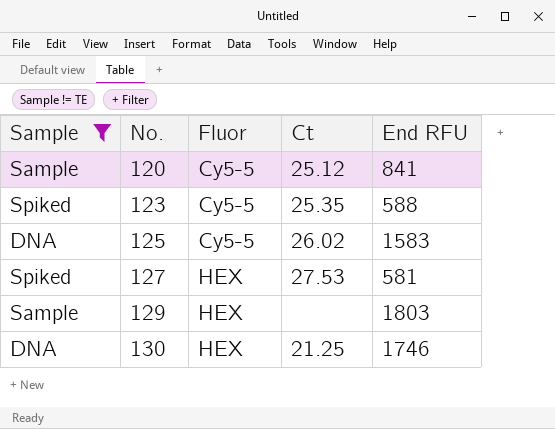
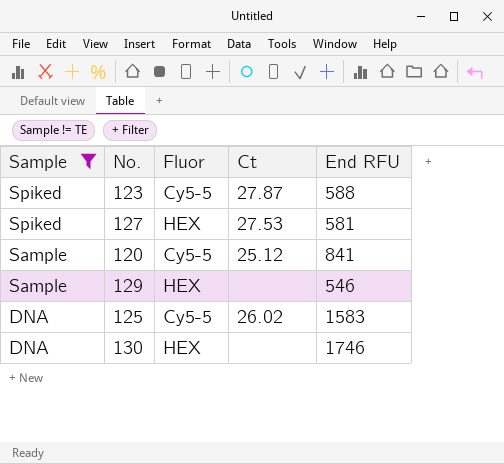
row order: No. ascending -> Sample descending
123 | Ct: 25.35 -> 27.87
129 | End RFU: 1803 -> 546
130 | Ct: 21.25 -> none

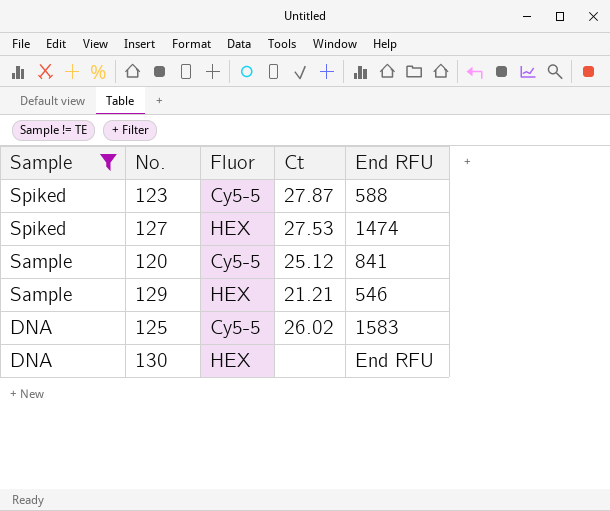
127 | End RFU: 581 -> 1474
129 | Ct: none -> 21.21
130 | End RFU: 1746 -> End RFU

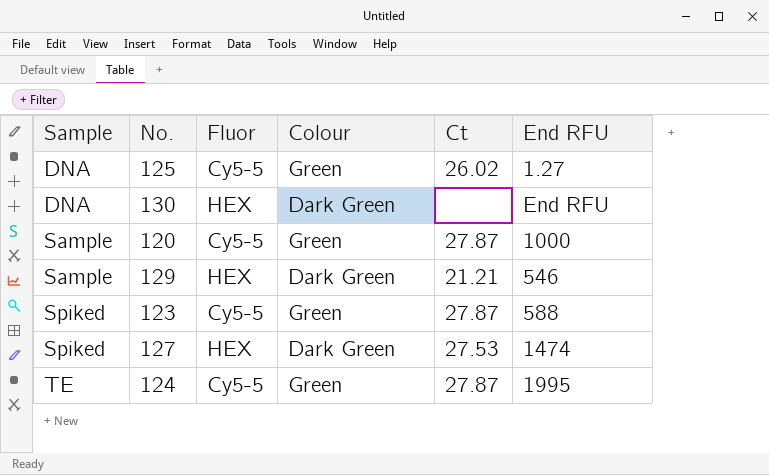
filter: Sample != TE -> none
row order: Sample descending -> Sample ascending
column Colour | position: none -> 4
125 | End RFU: 1583 -> 1.27
120 | Ct: 25.12 -> 27.87
120 | End RFU: 841 -> 1000

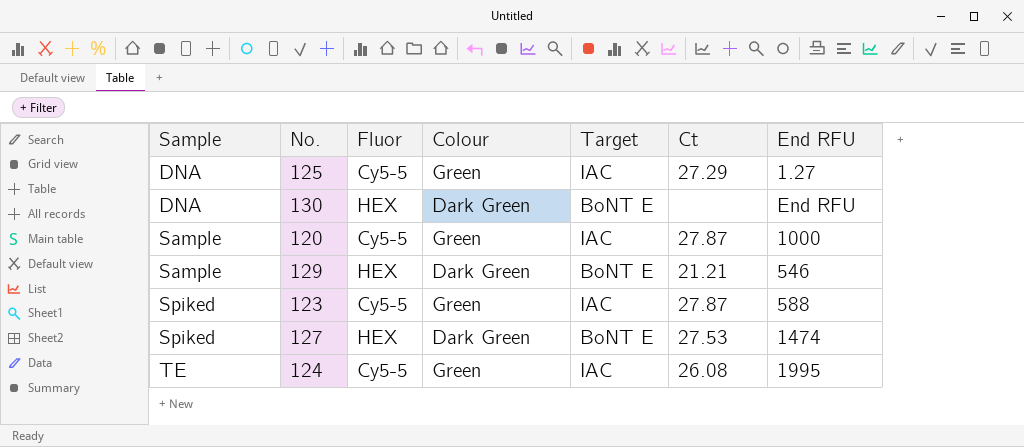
column Target | position: none -> 5
125 | Ct: 26.02 -> 27.29
124 | Ct: 27.87 -> 26.08

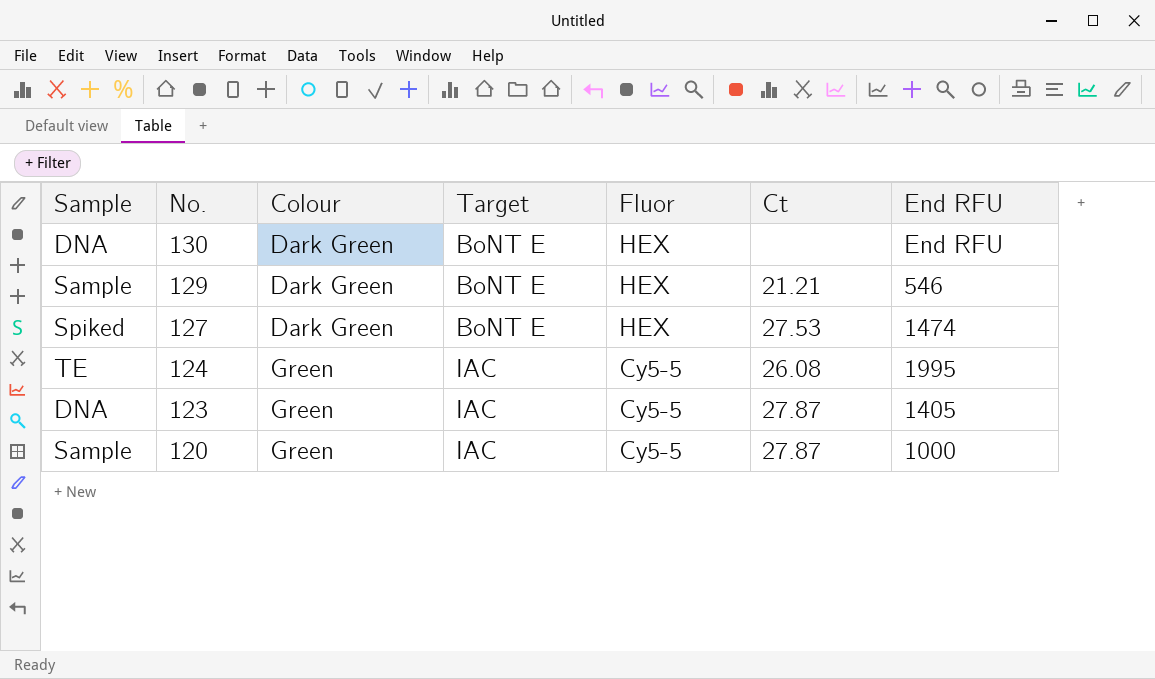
row order: Sample ascending -> No. descending
column Fluor | position: 3 -> 5
row 125: DNA | Cy5-5 | Green | IAC | 27.29 | 1.27 -> none
123 | Sample: Spiked -> DNA
123 | End RFU: 588 -> 1405

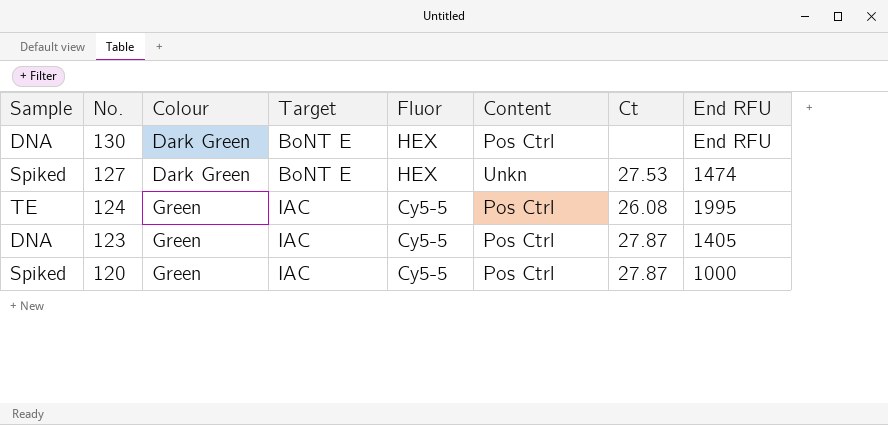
column Content | position: none -> 6
row 129: Sample | Dark Green | BoNT E | HEX | 21.21 | 546 -> none
120 | Sample: Sample -> Spiked

